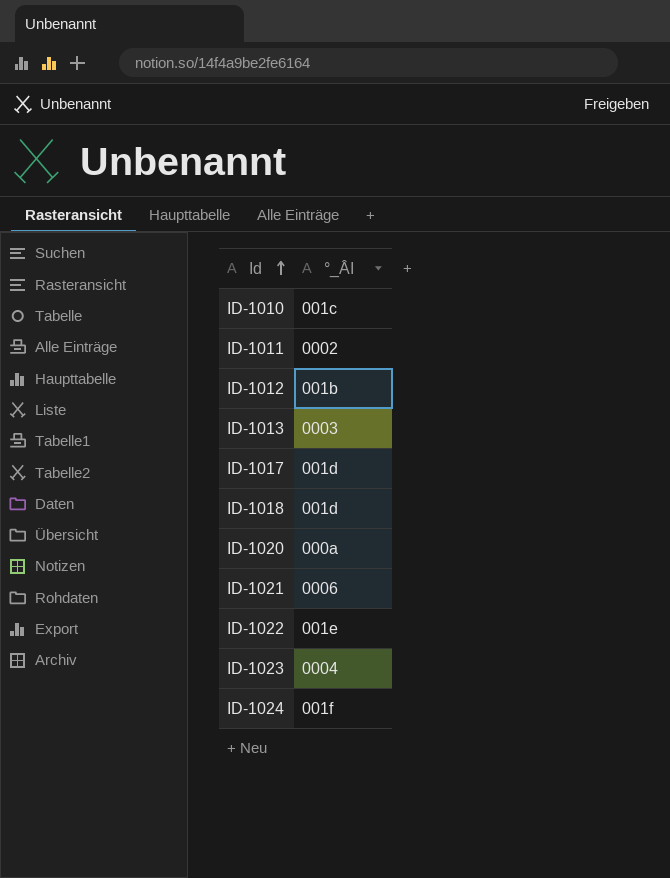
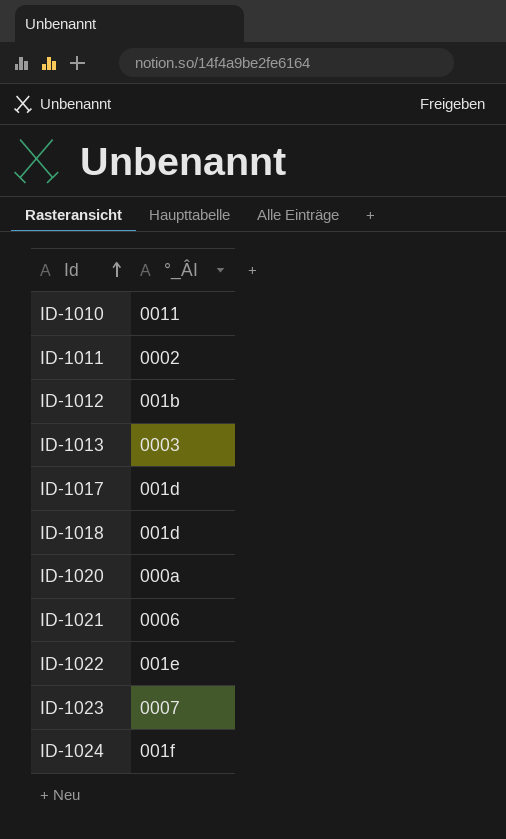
ID-1010 | °_ÂI: 001c -> 0011
ID-1023 | °_ÂI: 0004 -> 0007

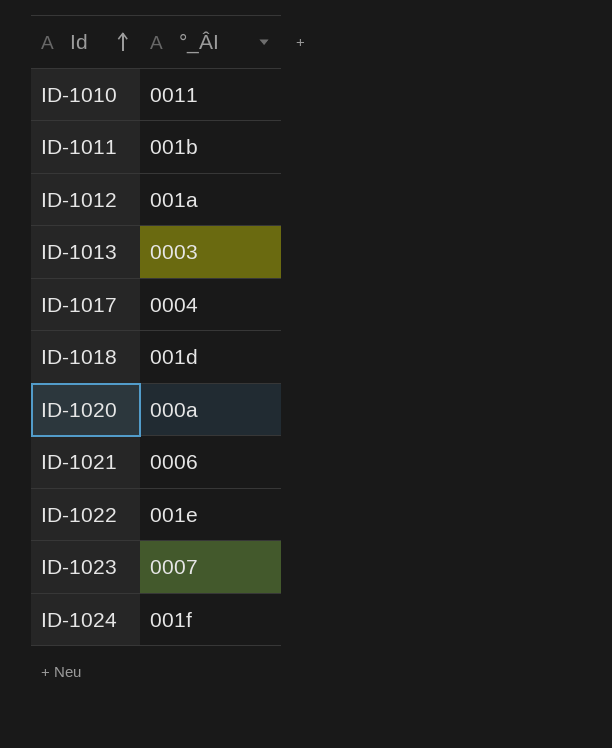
ID-1011 | °_ÂI: 0002 -> 001b
ID-1012 | °_ÂI: 001b -> 001a
ID-1017 | °_ÂI: 001d -> 0004

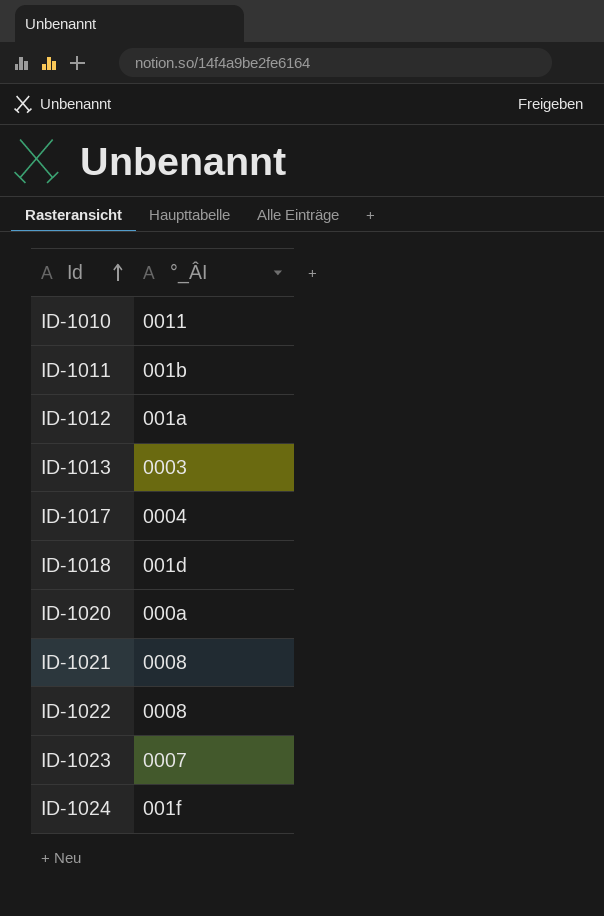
ID-1021 | °_ÂI: 0006 -> 0008
ID-1022 | °_ÂI: 001e -> 0008

